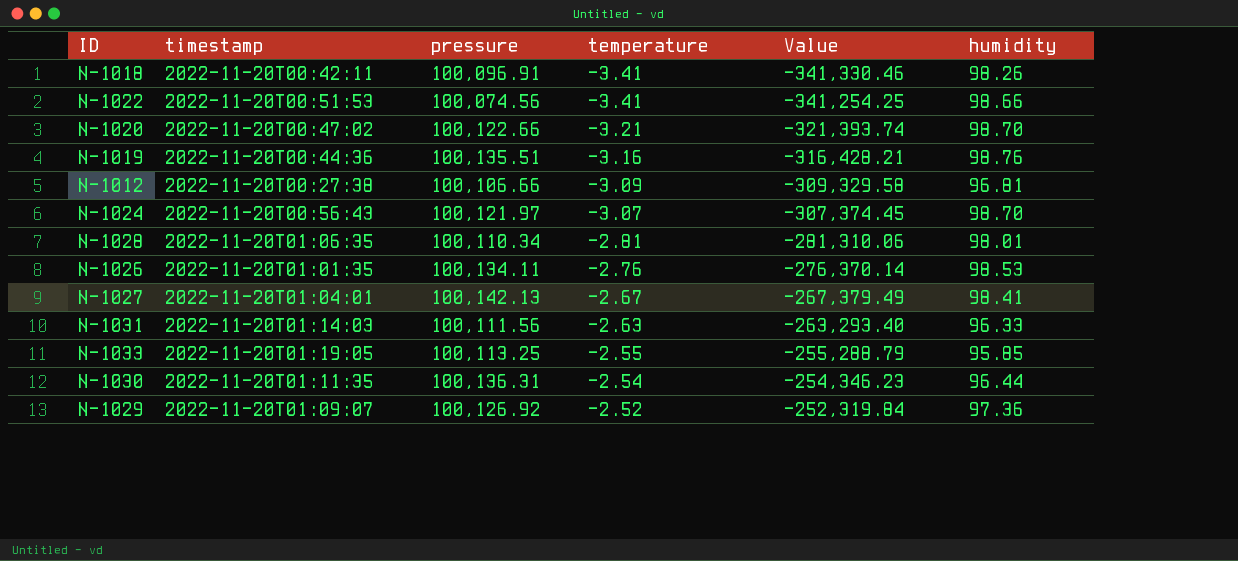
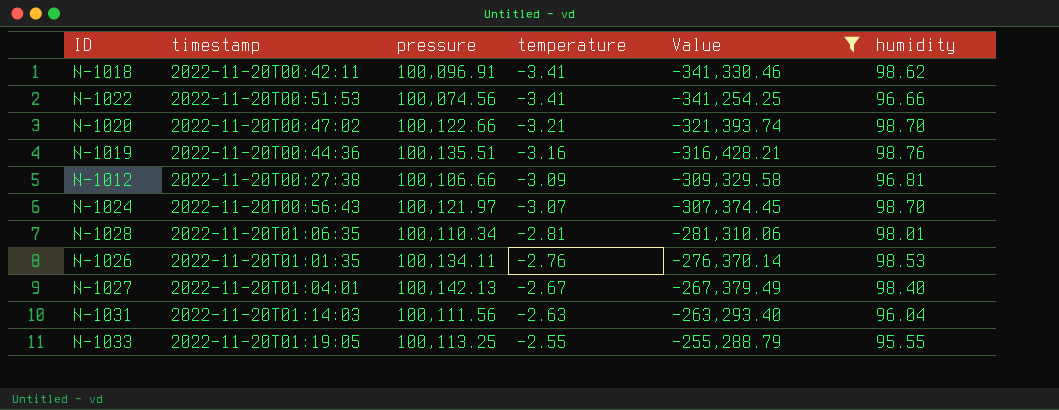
filter: none -> Value <= -255,288.79
N-1018 | humidity: 98.26 -> 98.62
N-1022 | humidity: 98.66 -> 96.66
N-1027 | humidity: 98.41 -> 98.40
N-1031 | humidity: 96.33 -> 96.04
N-1033 | humidity: 95.85 -> 95.55

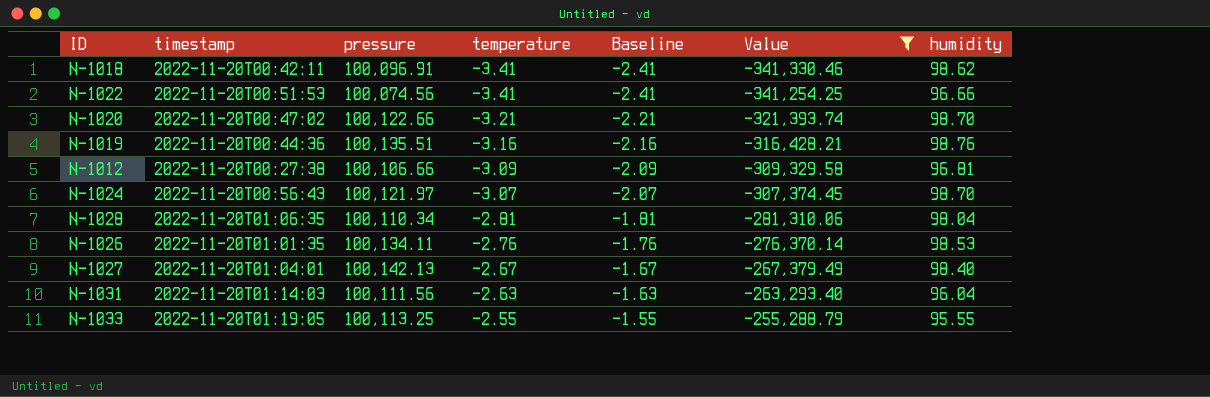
column Baseline | formula: none -> [temperature] + 1
N-1028 | humidity: 98.01 -> 98.04

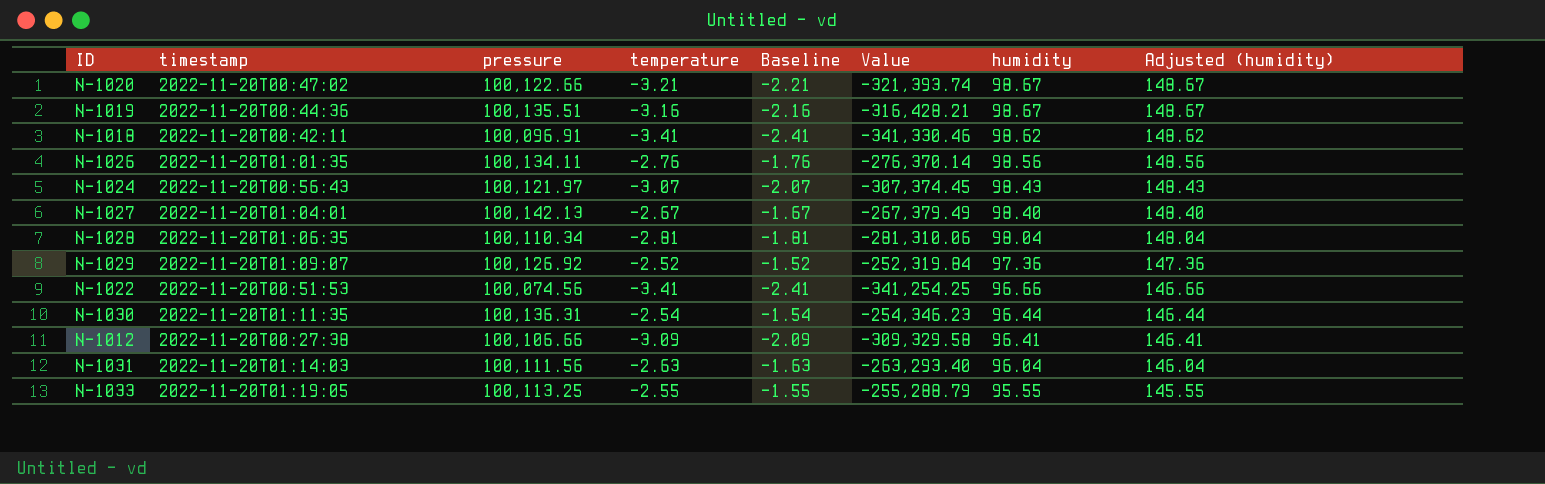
filter: Value <= -255,288.79 -> none
row order: temperature ascending -> humidity descending
column Adjusted (humidity) | formula: none -> [humidity] + 50
N-1020 | humidity: 98.70 -> 98.67
N-1019 | humidity: 98.76 -> 98.67
N-1026 | humidity: 98.53 -> 98.56
N-1024 | humidity: 98.70 -> 98.43
N-1012 | humidity: 96.81 -> 96.41

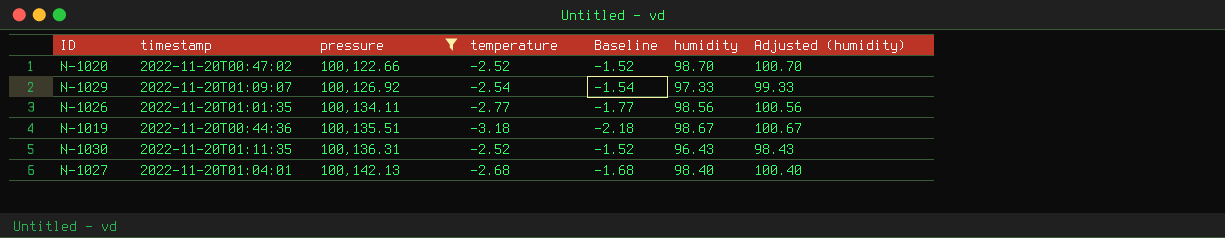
filter: none -> pressure >= 100,122.66
row order: humidity descending -> pressure ascending
column Value | formula: [pressure] * [temperature] -> none
column Adjusted (humidity) | formula: [humidity] + 50 -> [humidity] + 2
N-1020 | temperature: -3.21 -> -2.52
N-1020 | Baseline: -2.21 -> -1.52
N-1020 | humidity: 98.67 -> 98.70
N-1029 | temperature: -2.52 -> -2.54
N-1029 | Baseline: -1.52 -> -1.54
N-1029 | humidity: 97.36 -> 97.33
N-1026 | temperature: -2.76 -> -2.77
N-1026 | Baseline: -1.76 -> -1.77
N-1019 | temperature: -3.16 -> -3.18
N-1019 | Baseline: -2.16 -> -2.18
N-1030 | temperature: -2.54 -> -2.52
N-1030 | Baseline: -1.54 -> -1.52
N-1030 | humidity: 96.44 -> 96.43
N-1027 | temperature: -2.67 -> -2.68
N-1027 | Baseline: -1.67 -> -1.68

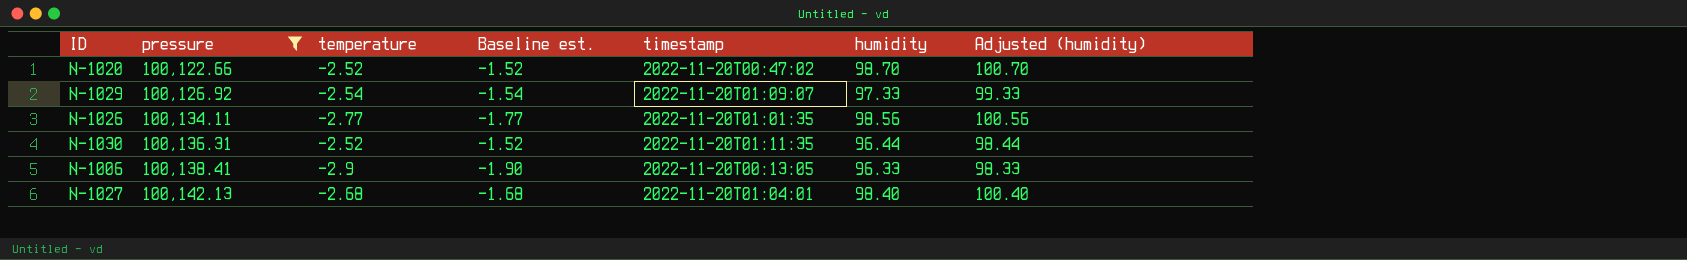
column name: Baseline -> Baseline est.
column timestamp | position: 2 -> 5
row N-1019: 2022-11-20T00:44:36 | 100,135.51 | -3.18 | -2.18 | 98.67 | 100.67 -> none
N-1030 | humidity: 96.43 -> 96.44
N-1030 | Adjusted (humidity): 98.43 -> 98.44
row N-1006: none -> 100,138.41 | -2.9 | -1.90 | 2022-11-20T00:13:05 | 96.33 | 98.33

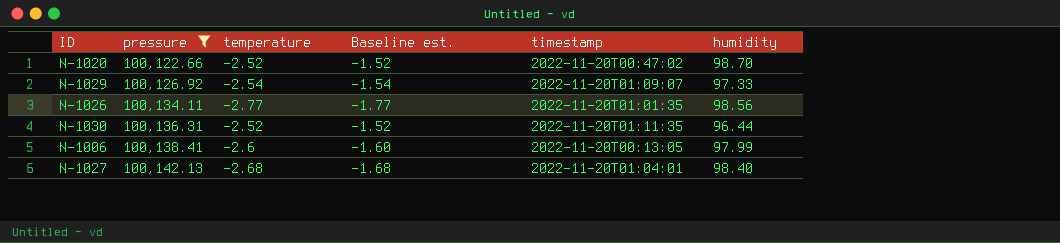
column Adjusted (humidity) | formula: [humidity] + 2 -> none
N-1006 | temperature: -2.9 -> -2.6
N-1006 | Baseline est.: -1.90 -> -1.60
N-1006 | humidity: 96.33 -> 97.99

